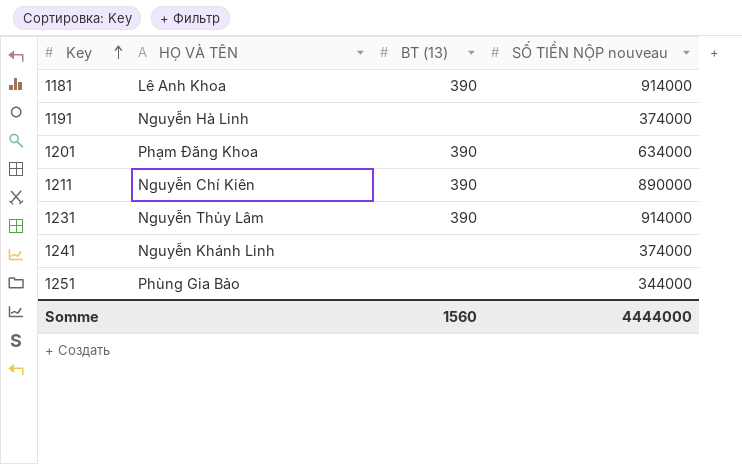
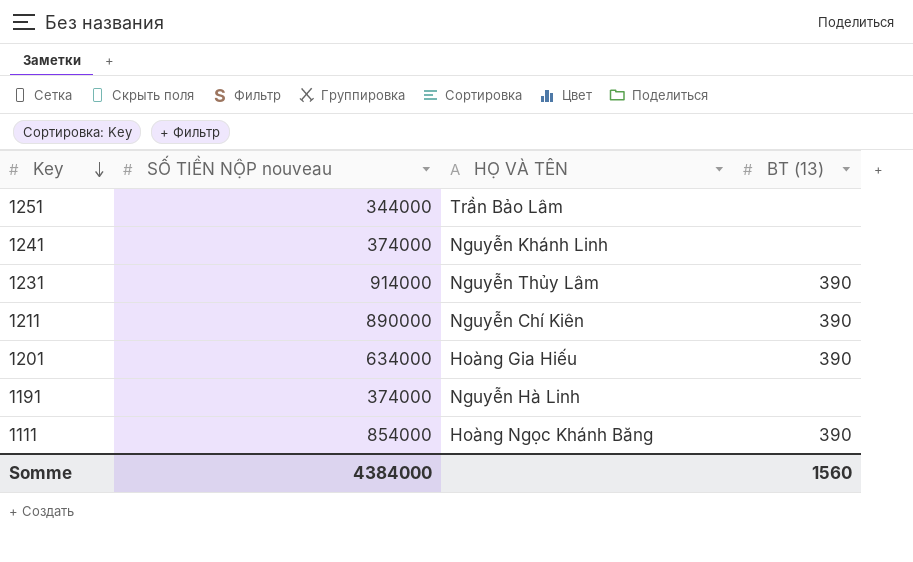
row order: Key ascending -> Key descending
column SỐ TIỀN NỘP nouveau | position: 4 -> 2
row 1181: Lê Anh Khoa | 390 | 914000 -> none
1251 | HỌ VÀ TÊN: Phùng Gia Bảo -> Trần Bảo Lâm
1201 | HỌ VÀ TÊN: Phạm Đăng Khoa -> Hoàng Gia Hiếu
row 1111: none -> 854000 | Hoàng Ngọc Khánh Băng | 390
Somme | SỐ TIỀN NỘP nouveau: 4444000 -> 4384000

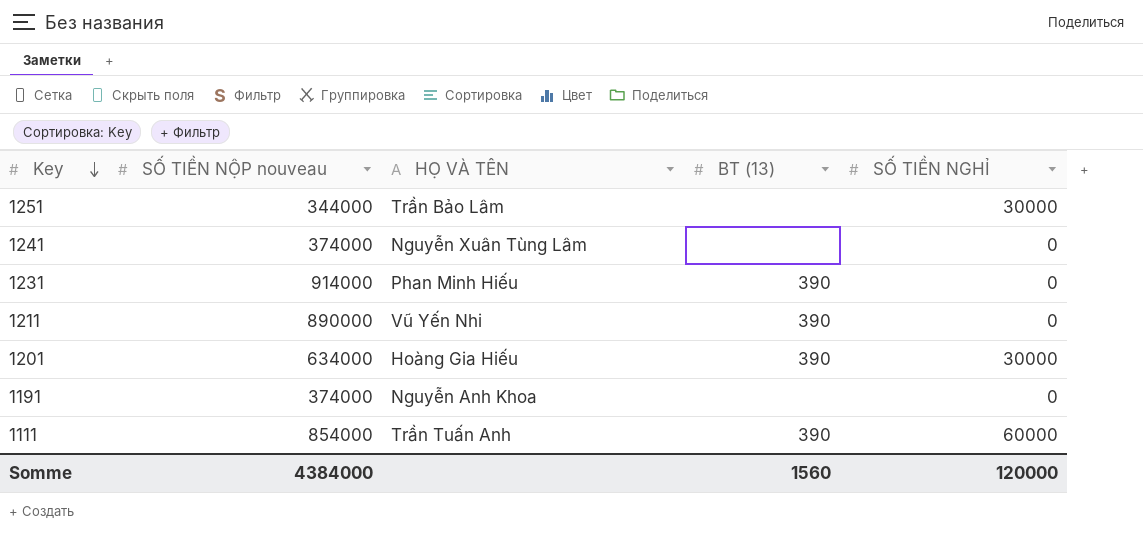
column SỐ TIỀN NGHỈ | position: none -> 5
1241 | HỌ VÀ TÊN: Nguyễn Khánh Linh -> Nguyễn Xuân Tùng Lâm
1231 | HỌ VÀ TÊN: Nguyễn Thủy Lâm -> Phan Minh Hiếu
1211 | HỌ VÀ TÊN: Nguyễn Chí Kiên -> Vũ Yến Nhi
1191 | HỌ VÀ TÊN: Nguyễn Hà Linh -> Nguyễn Anh Khoa
1111 | HỌ VÀ TÊN: Hoàng Ngọc Khánh Băng -> Trần Tuấn Anh

